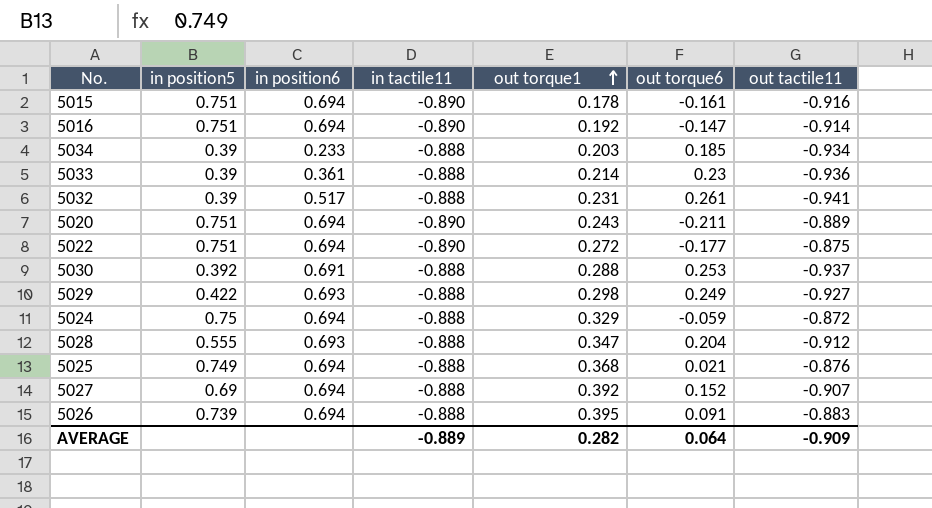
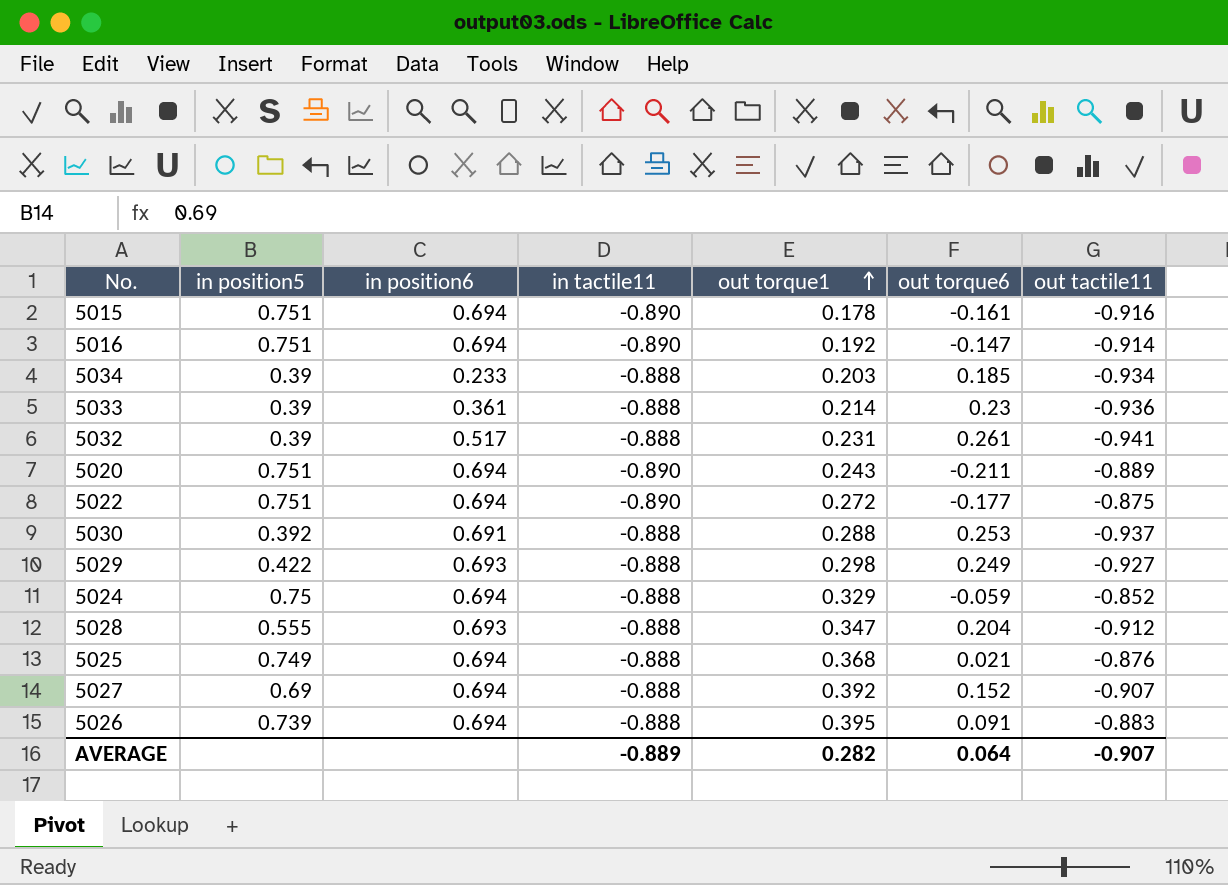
5024 | out tactile11: -0.872 -> -0.852
AVERAGE | out tactile11: -0.909 -> -0.907

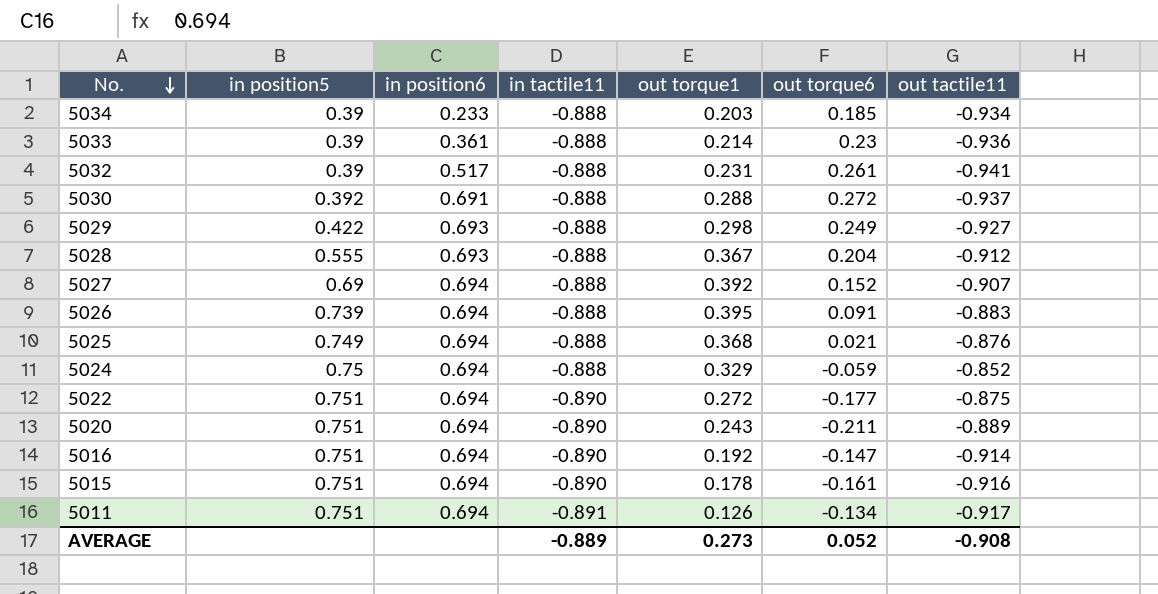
row order: out torque1 ascending -> No. descending
5030 | out torque6: 0.253 -> 0.272
5028 | out torque1: 0.347 -> 0.367
row 5011: none -> 0.751 | 0.694 | -0.891 | 0.126 | -0.134 | -0.917
AVERAGE | out torque1: 0.282 -> 0.273
AVERAGE | out torque6: 0.064 -> 0.052
AVERAGE | out tactile11: -0.907 -> -0.908

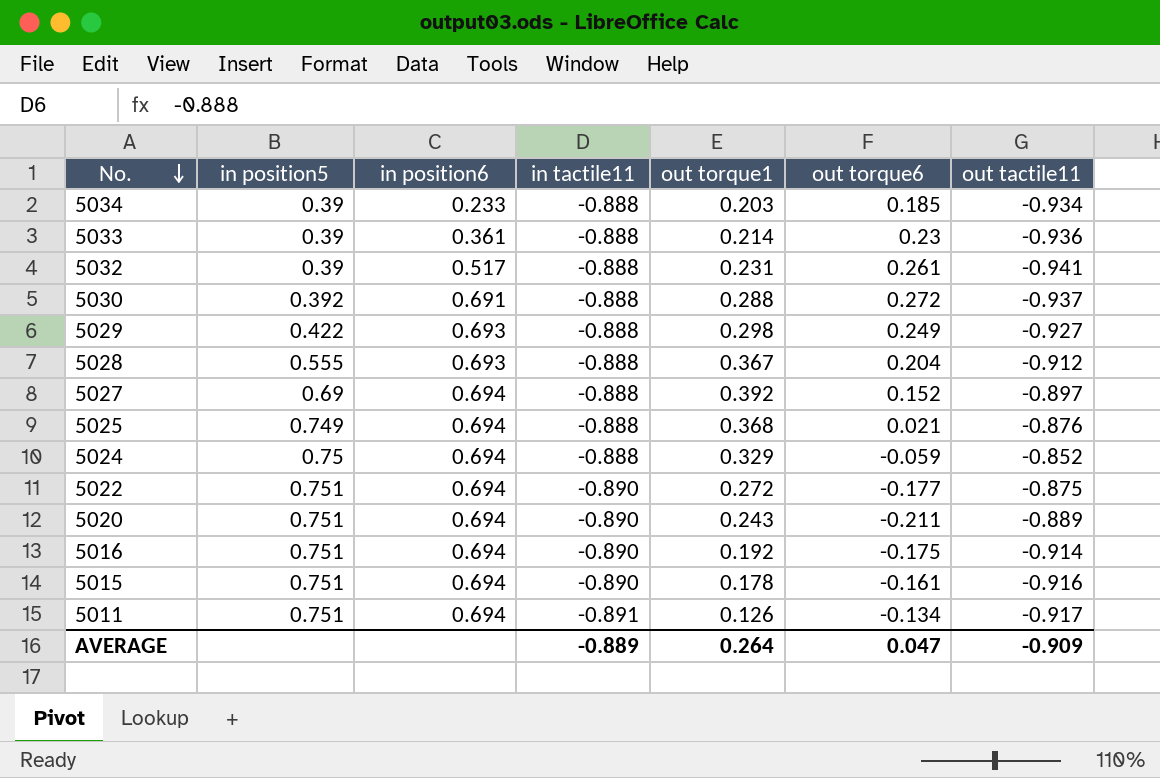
row 5026: 0.739 | 0.694 | -0.888 | 0.395 | 0.091 | -0.883 -> none
5027 | out tactile11: -0.907 -> -0.897
5016 | out torque6: -0.147 -> -0.175
AVERAGE | out torque1: 0.273 -> 0.264
AVERAGE | out torque6: 0.052 -> 0.047
AVERAGE | out tactile11: -0.908 -> -0.909

